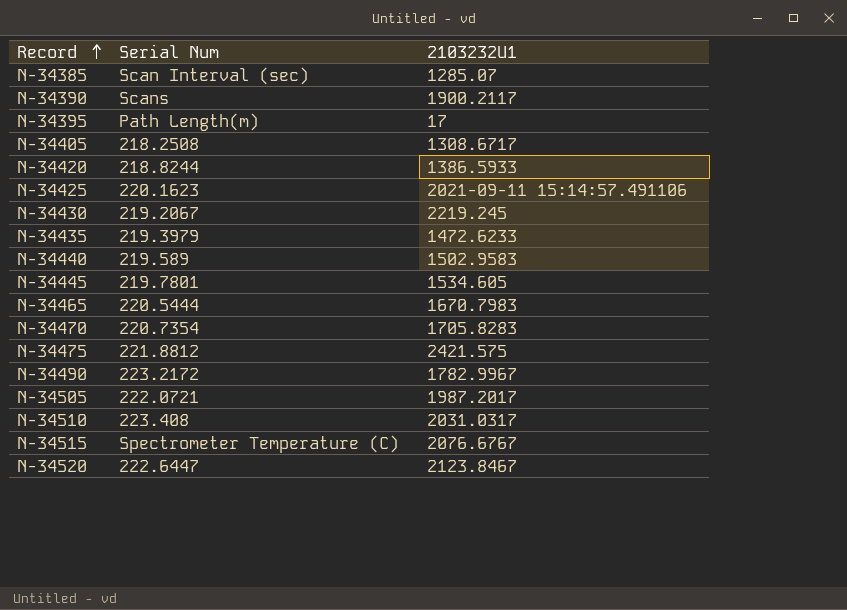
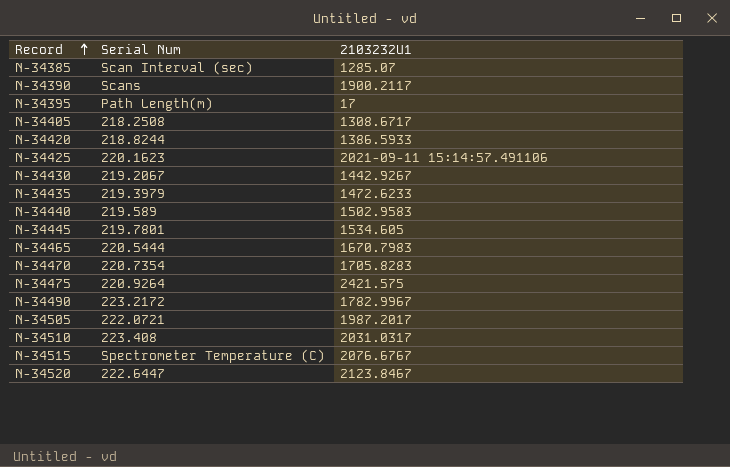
N-34430 | 2103232U1: 2219.245 -> 1442.9267
N-34475 | Serial Num: 221.8812 -> 220.9264

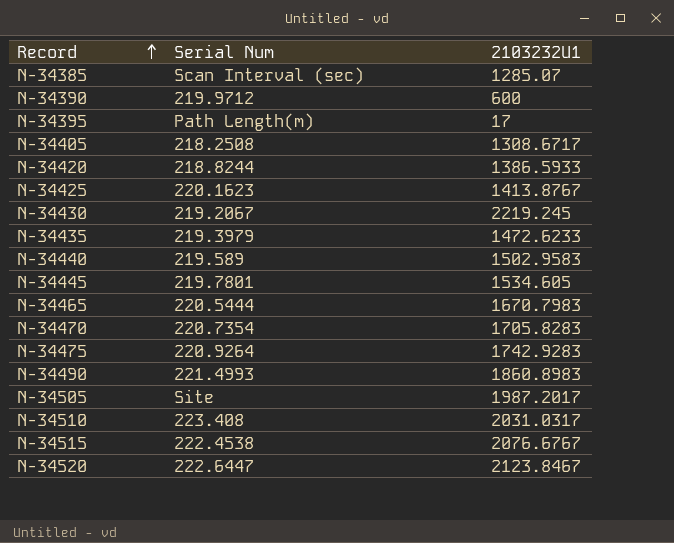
N-34390 | Serial Num: Scans -> 219.9712
N-34390 | 2103232U1: 1900.2117 -> 600
N-34425 | 2103232U1: 2021-09-11 15:14:57.491106 -> 1413.8767
N-34430 | 2103232U1: 1442.9267 -> 2219.245
N-34475 | 2103232U1: 2421.575 -> 1742.9283
N-34490 | Serial Num: 223.2172 -> 221.4993
N-34490 | 2103232U1: 1782.9967 -> 1860.8983
N-34505 | Serial Num: 222.0721 -> Site
N-34515 | Serial Num: Spectrometer Temperature (C) -> 222.4538

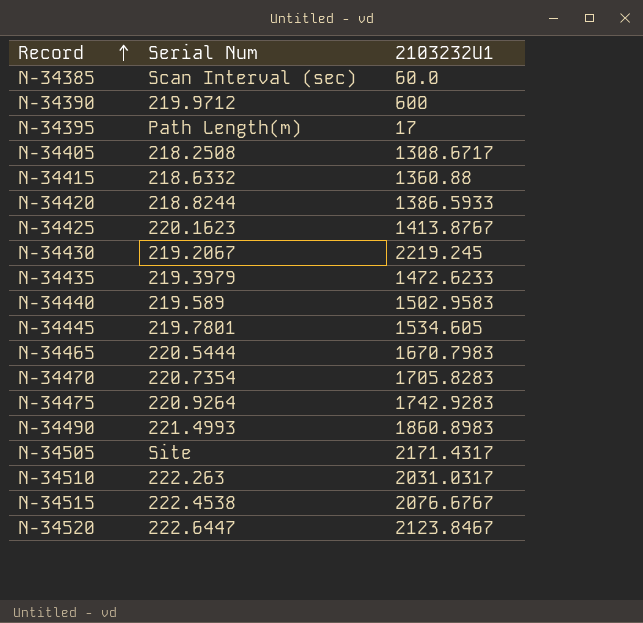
N-34385 | 2103232U1: 1285.07 -> 60.0
row N-34415: none -> 218.6332 | 1360.88
N-34505 | 2103232U1: 1987.2017 -> 2171.4317
N-34510 | Serial Num: 223.408 -> 222.263

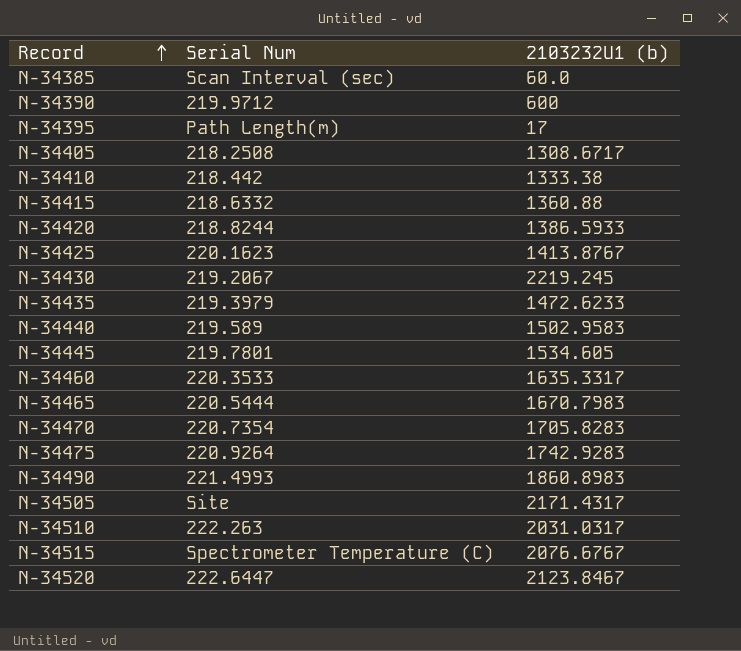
column name: 2103232U1 -> 2103232U1 (b)
row N-34410: none -> 218.442 | 1333.38
row N-34460: none -> 220.3533 | 1635.3317
N-34515 | Serial Num: 222.4538 -> Spectrometer Temperature (C)

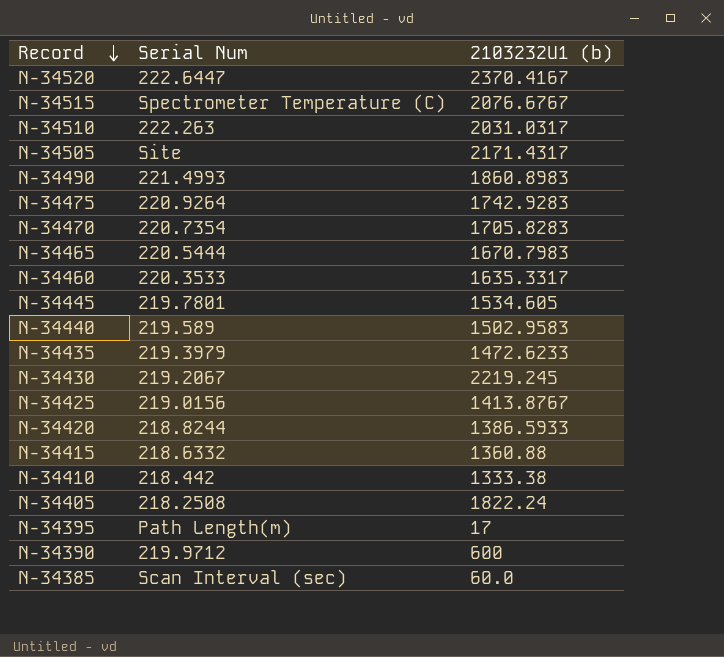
row order: Record ascending -> Record descending
N-34520 | 2103232U1 (b): 2123.8467 -> 2370.4167
N-34425 | Serial Num: 220.1623 -> 219.0156
N-34405 | 2103232U1 (b): 1308.6717 -> 1822.24

